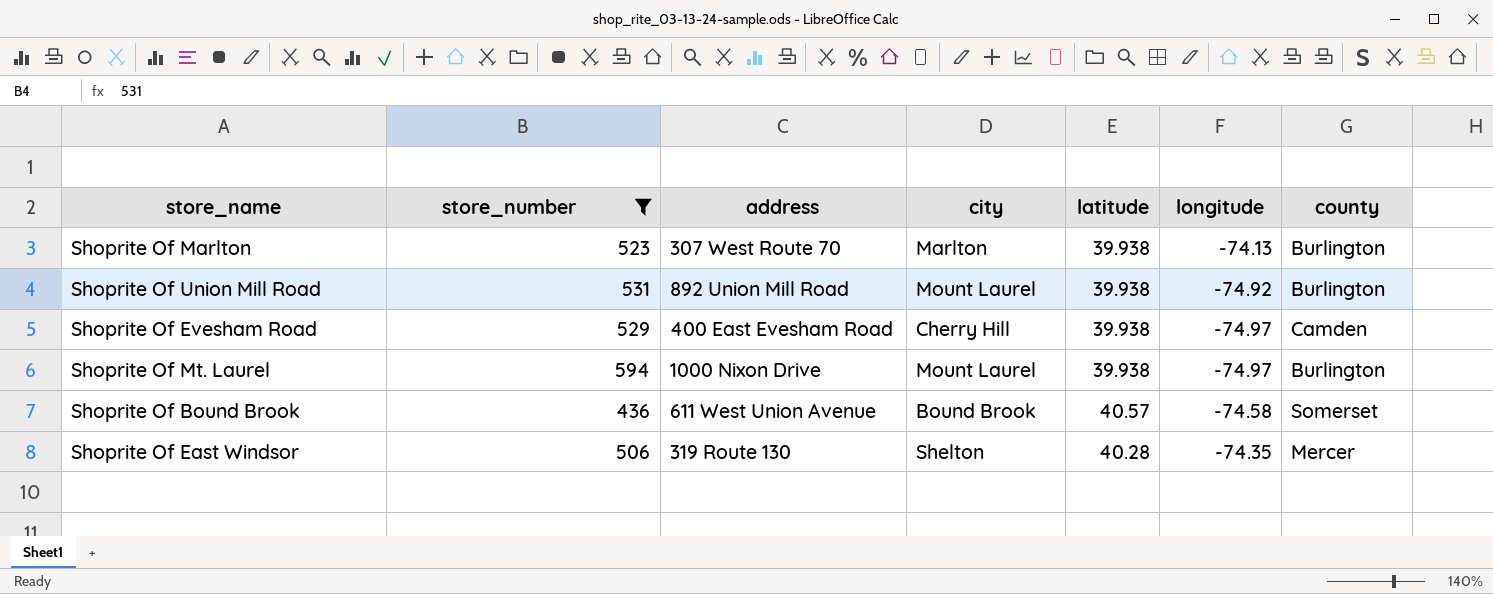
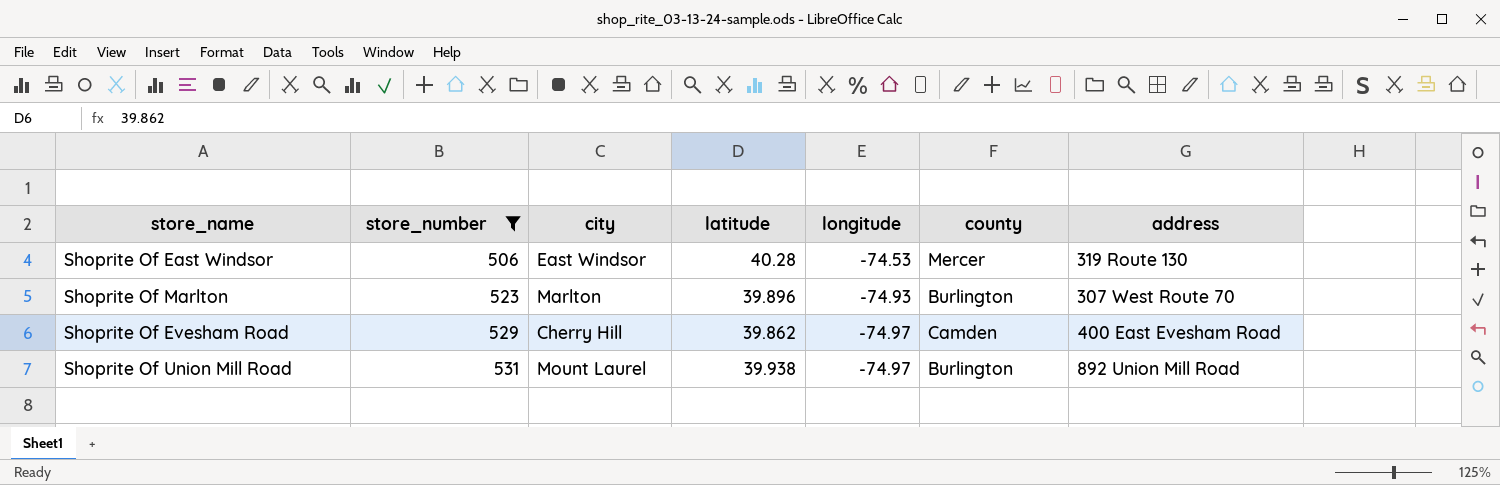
row order: none -> store_number ascending
column address | position: 3 -> 7
row Shoprite Of Mt. Laurel: 594 | 1000 Nixon Drive | Mount Laurel | 39.938 | -74.97 | Burlington -> none
row Shoprite Of Bound Brook: 436 | 611 West Union Avenue | Bound Brook | 40.57 | -74.58 | Somerset -> none
Shoprite Of East Windsor | city: Shelton -> East Windsor
Shoprite Of East Windsor | longitude: -74.35 -> -74.53
Shoprite Of Marlton | latitude: 39.938 -> 39.896
Shoprite Of Marlton | longitude: -74.13 -> -74.93
Shoprite Of Evesham Road | latitude: 39.938 -> 39.862
Shoprite Of Union Mill Road | longitude: -74.92 -> -74.97

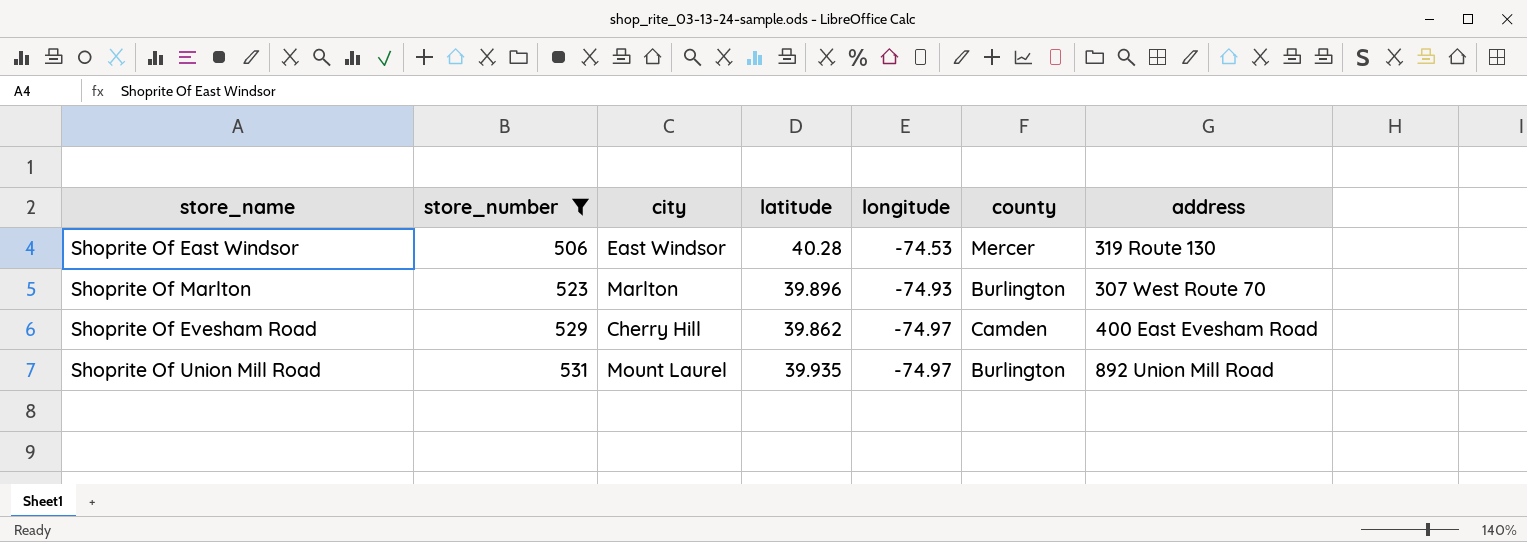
Shoprite Of Union Mill Road | latitude: 39.938 -> 39.935

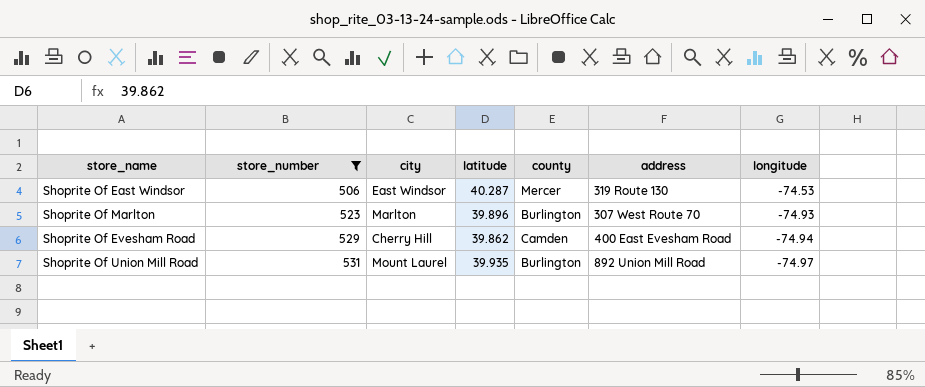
column longitude | position: 5 -> 7
Shoprite Of East Windsor | latitude: 40.28 -> 40.287
Shoprite Of Evesham Road | longitude: -74.97 -> -74.94

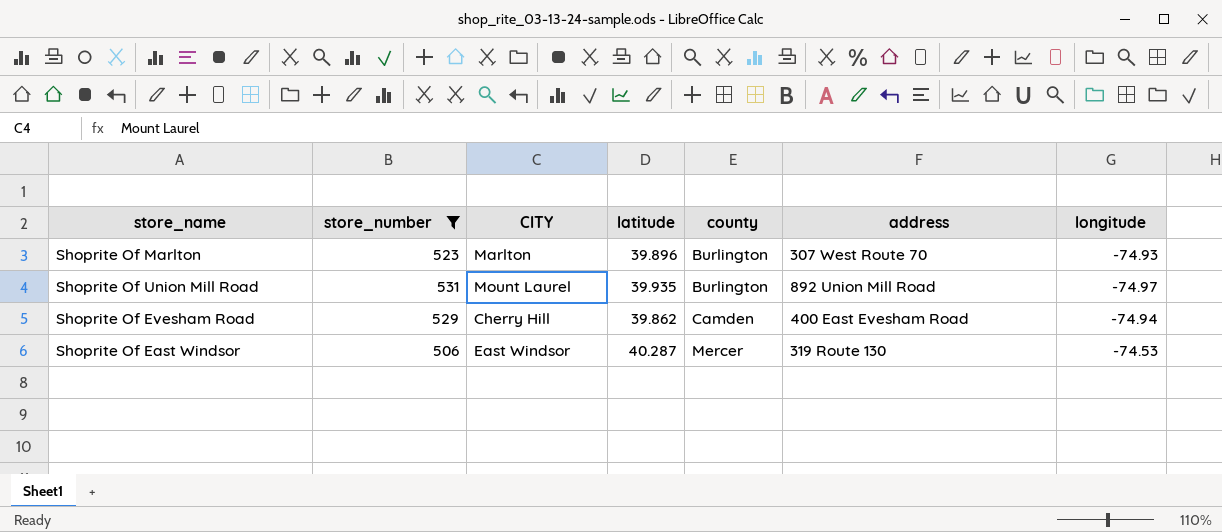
row order: store_number ascending -> county ascending
column name: city -> CITY

